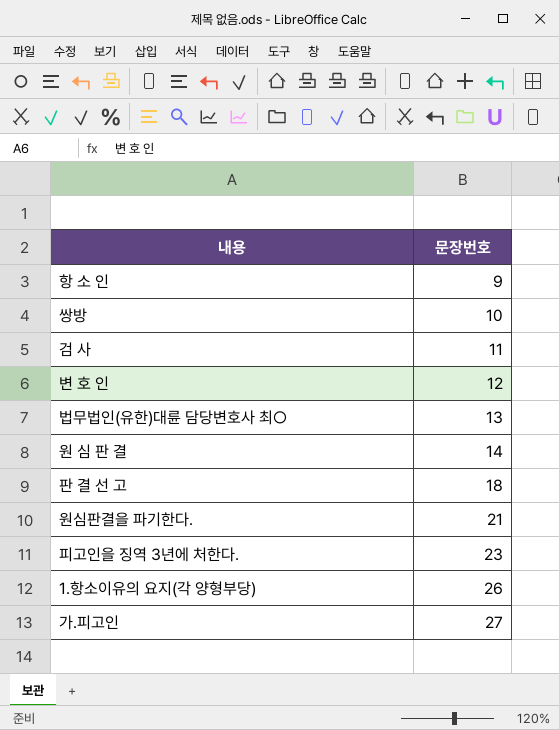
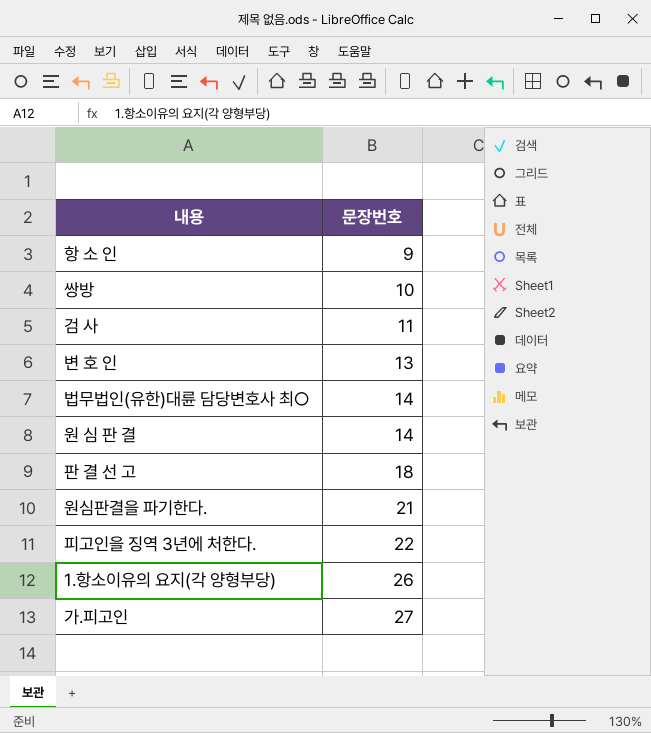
변 호 인 | 문장번호: 12 -> 13
법무법인(유한)대륜 담당변호사 최○ | 문장번호: 13 -> 14
피고인을 징역 3년에 처한다. | 문장번호: 23 -> 22

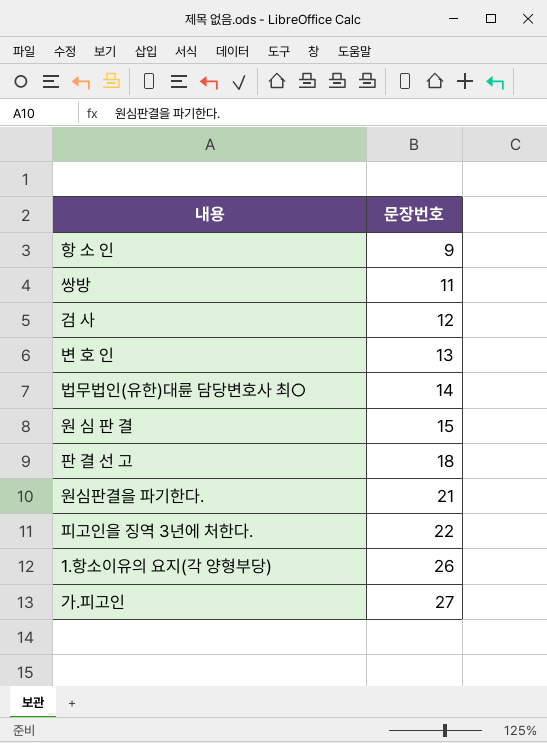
쌍방 | 문장번호: 10 -> 11
검 사 | 문장번호: 11 -> 12
원 심 판 결 | 문장번호: 14 -> 15

